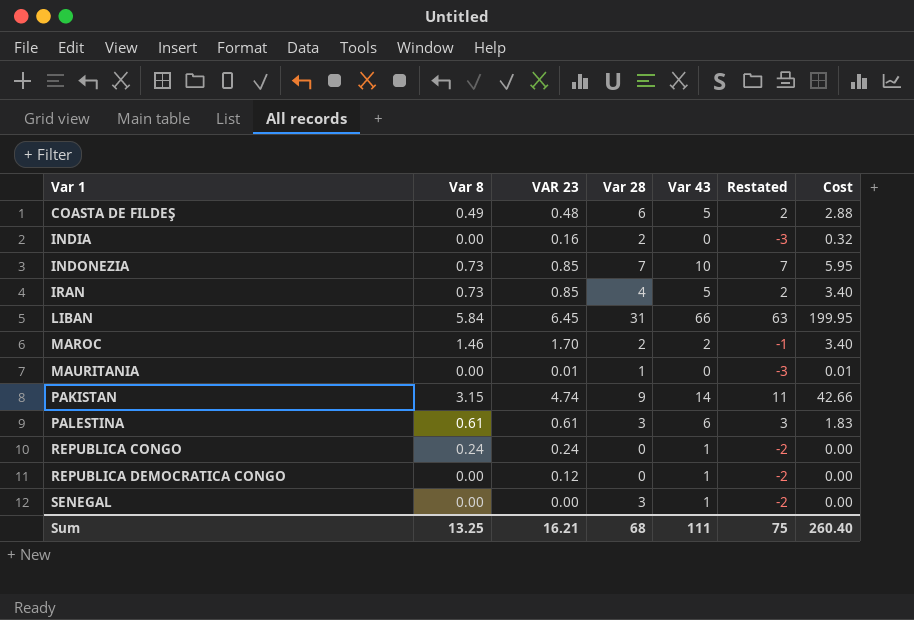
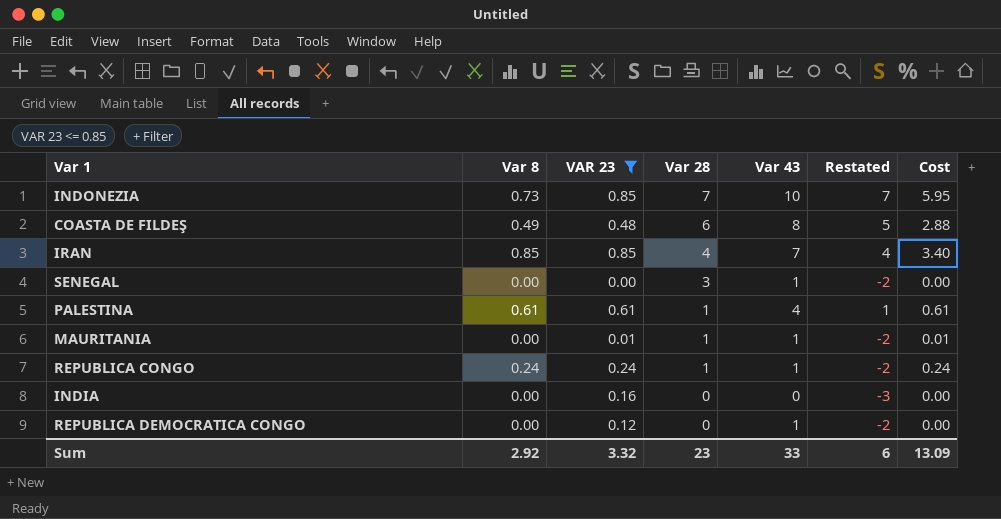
filter: none -> VAR 23 <= 0.85
row order: Var 1 ascending -> Var 28 descending
COASTA DE FILDEŞ | Var 43: 5 -> 8
COASTA DE FILDEŞ | Restated: 2 -> 5
IRAN | Var 8: 0.73 -> 0.85
IRAN | Var 43: 5 -> 7
IRAN | Restated: 2 -> 4
PALESTINA | Var 28: 3 -> 1
PALESTINA | Var 43: 6 -> 4
PALESTINA | Restated: 3 -> 1
PALESTINA | Cost: 1.83 -> 0.61
MAURITANIA | Var 43: 0 -> 1
MAURITANIA | Restated: -3 -> -2
REPUBLICA CONGO | Var 28: 0 -> 1
REPUBLICA CONGO | Cost: 0.00 -> 0.24
INDIA | Var 28: 2 -> 0
INDIA | Cost: 0.32 -> 0.00
Sum | Var 8: 13.25 -> 2.92
Sum | VAR 23: 16.21 -> 3.32
Sum | Var 28: 68 -> 23
Sum | Var 43: 111 -> 33
Sum | Restated: 75 -> 6
Sum | Cost: 260.40 -> 13.09

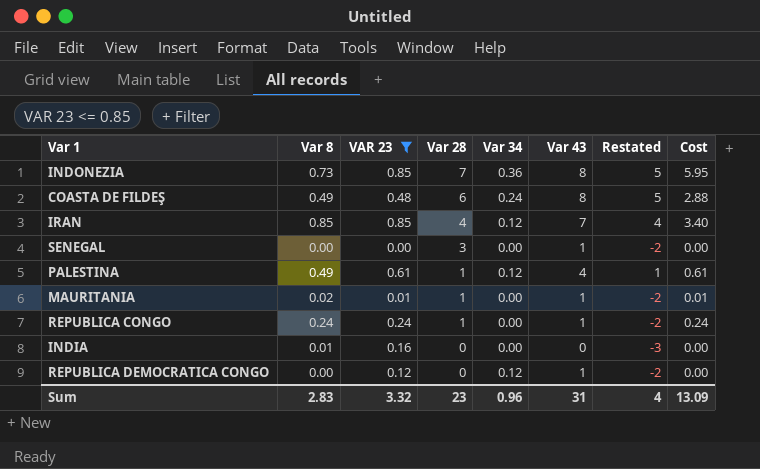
column Var 34 | position: none -> 5
INDONEZIA | Var 43: 10 -> 8
INDONEZIA | Restated: 7 -> 5
PALESTINA | Var 8: 0.61 -> 0.49
MAURITANIA | Var 8: 0.00 -> 0.02
INDIA | Var 8: 0.00 -> 0.01
Sum | Var 8: 2.92 -> 2.83
Sum | Var 43: 33 -> 31
Sum | Restated: 6 -> 4

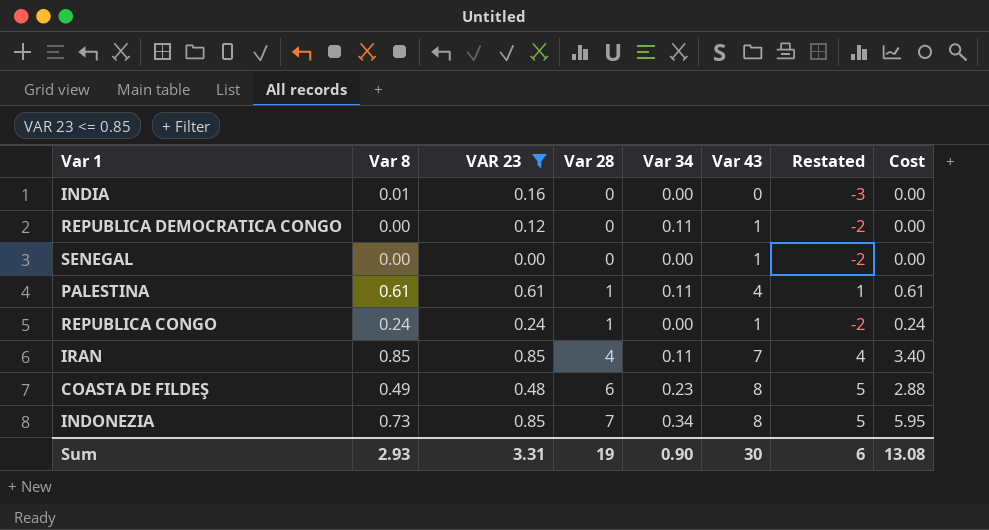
row order: Var 28 descending -> Var 28 ascending
row MAURITANIA: 0.02 | 0.01 | 1 | 0.00 | 1 | -2 | 0.01 -> none
REPUBLICA DEMOCRATICA CONGO | Var 34: 0.12 -> 0.11
SENEGAL | Var 28: 3 -> 0
PALESTINA | Var 8: 0.49 -> 0.61
PALESTINA | Var 34: 0.12 -> 0.11
IRAN | Var 34: 0.12 -> 0.11
COASTA DE FILDEŞ | Var 34: 0.24 -> 0.23
INDONEZIA | Var 34: 0.36 -> 0.34
Sum | Var 8: 2.83 -> 2.93
Sum | VAR 23: 3.32 -> 3.31
Sum | Var 28: 23 -> 19
Sum | Var 34: 0.96 -> 0.90
Sum | Var 43: 31 -> 30
Sum | Restated: 4 -> 6
Sum | Cost: 13.09 -> 13.08

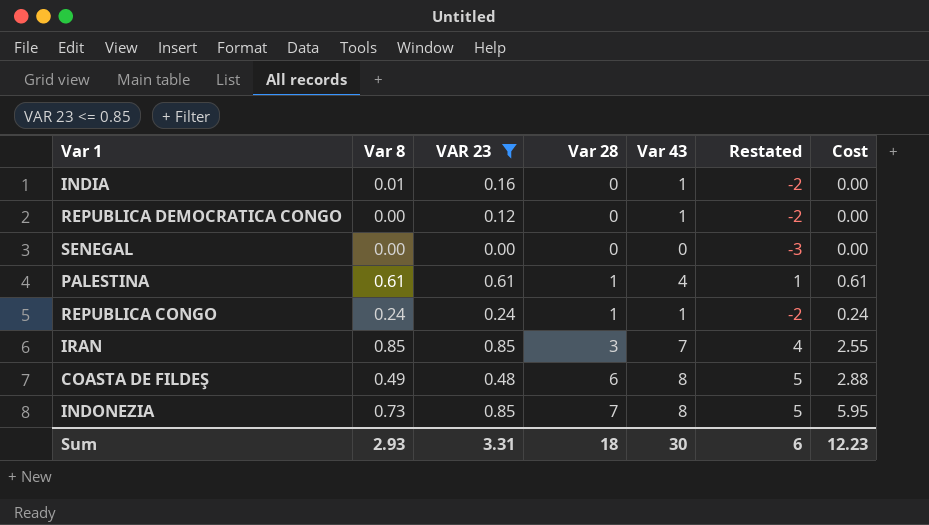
column Var 34 | position: 5 -> none
INDIA | Var 43: 0 -> 1
INDIA | Restated: -3 -> -2
SENEGAL | Var 43: 1 -> 0
SENEGAL | Restated: -2 -> -3
IRAN | Var 28: 4 -> 3
IRAN | Cost: 3.40 -> 2.55
Sum | Var 28: 19 -> 18
Sum | Cost: 13.08 -> 12.23

